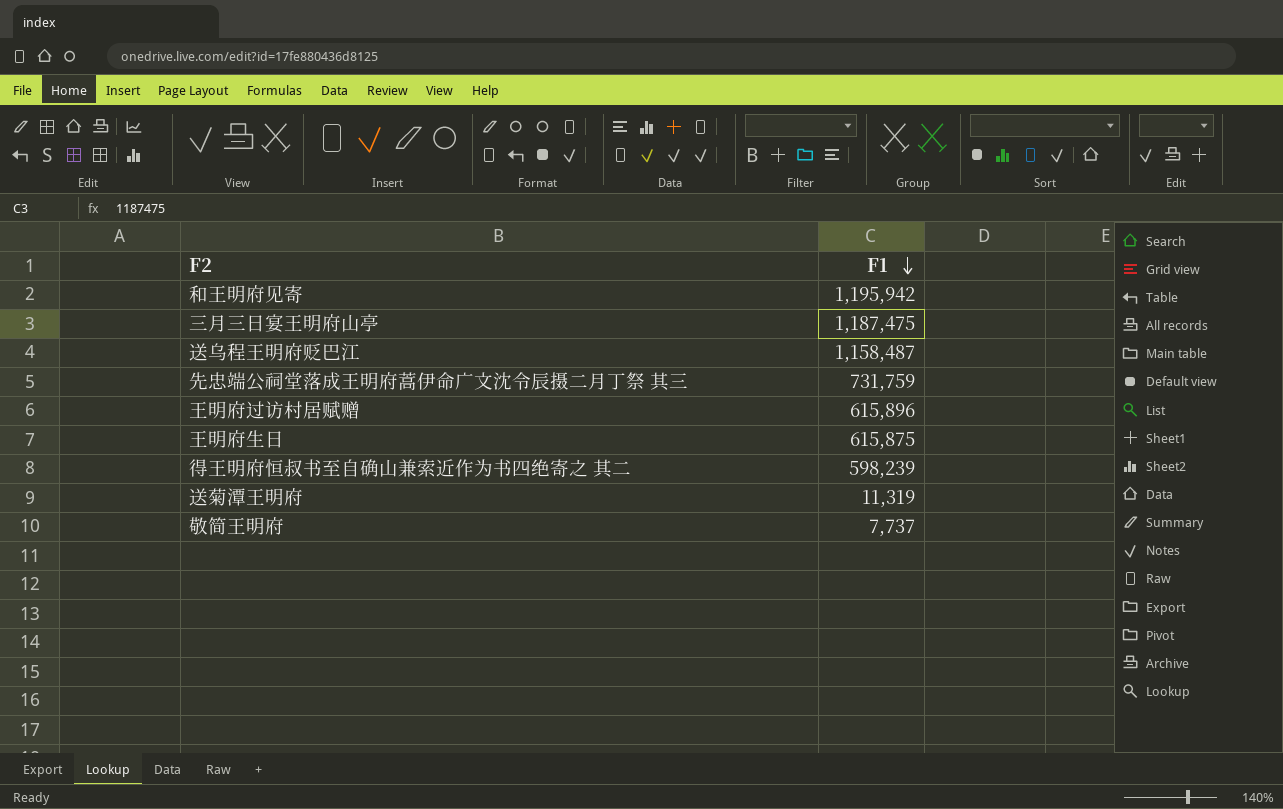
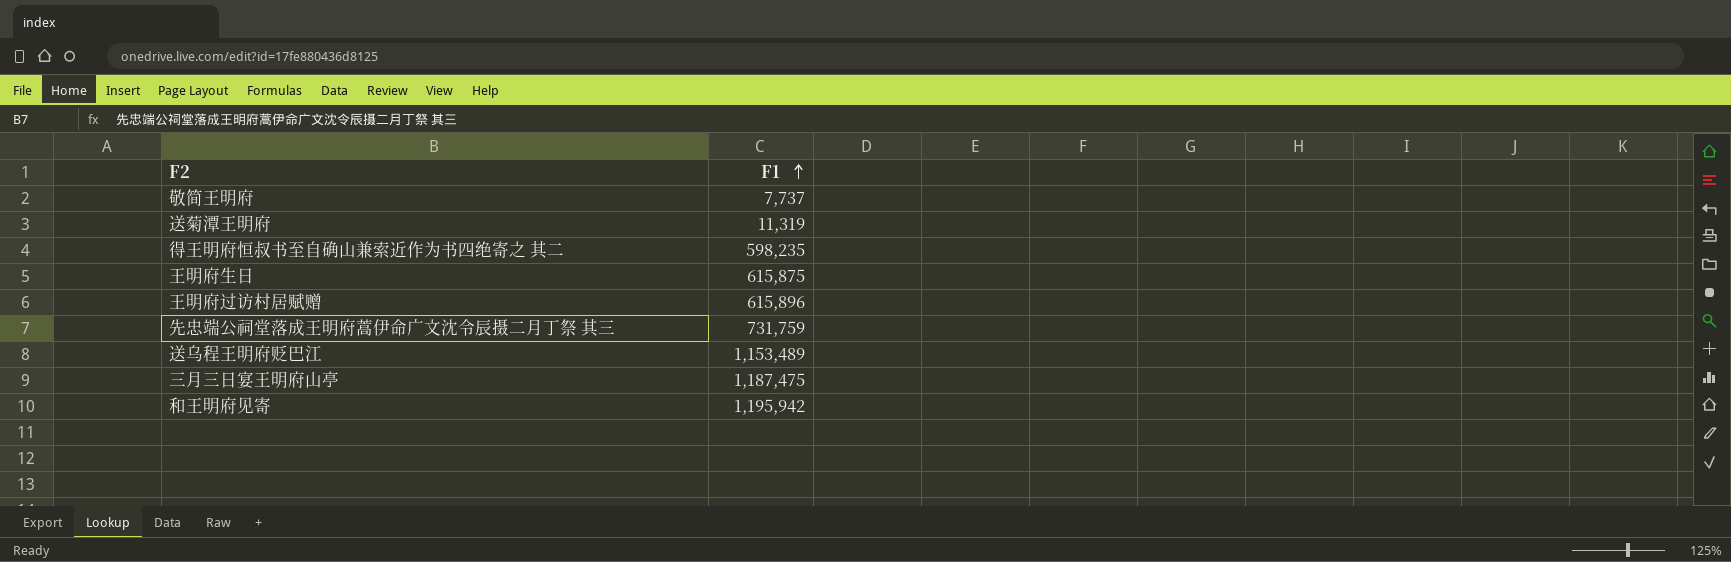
row order: F1 descending -> F1 ascending
得王明府恒叔书至自确山兼索近作为书四绝寄之 其二 | F1: 598,239 -> 598,235
送乌程王明府贬巴江 | F1: 1,158,487 -> 1,153,489

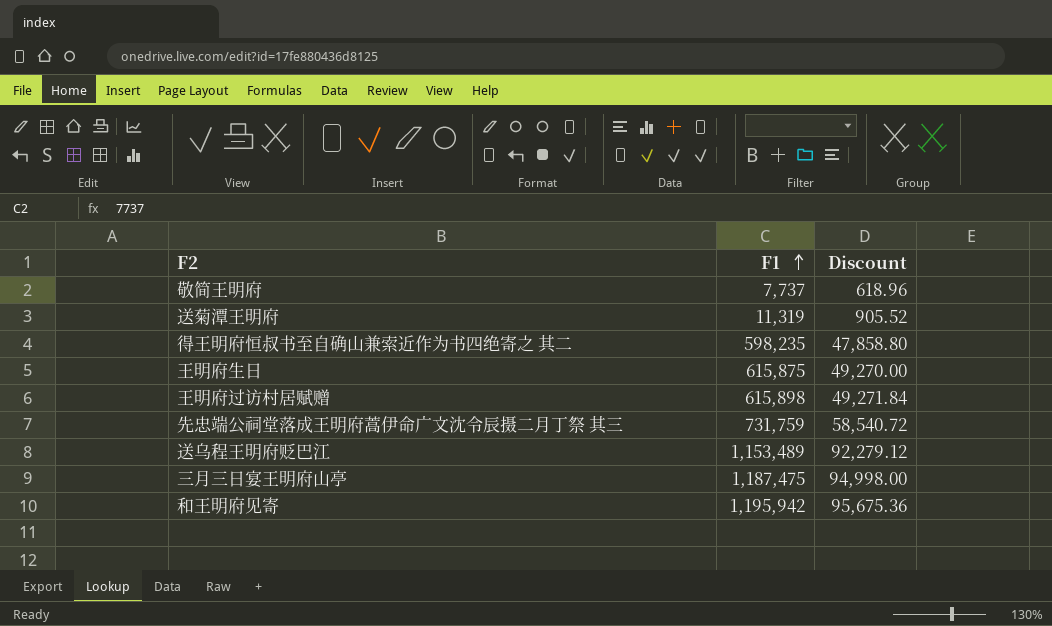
column Discount | formula: none -> [F1] * 0.08
王明府过访村居赋赠 | F1: 615,896 -> 615,898

